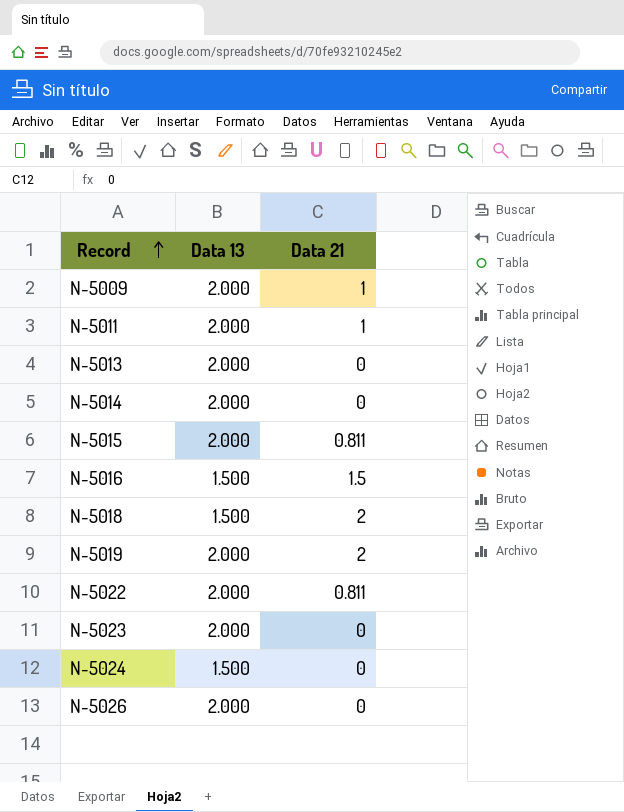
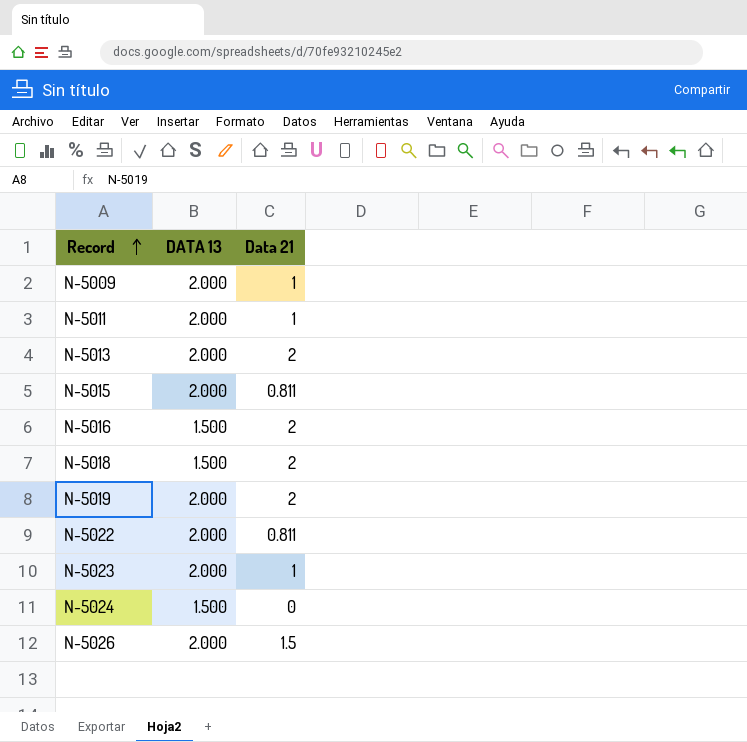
column name: Data 13 -> DATA 13
row N-5014: 2.000 | 0 -> none
N-5013 | Data 21: 0 -> 2
N-5016 | Data 21: 1.5 -> 2
N-5023 | Data 21: 0 -> 1
N-5026 | Data 21: 0 -> 1.5

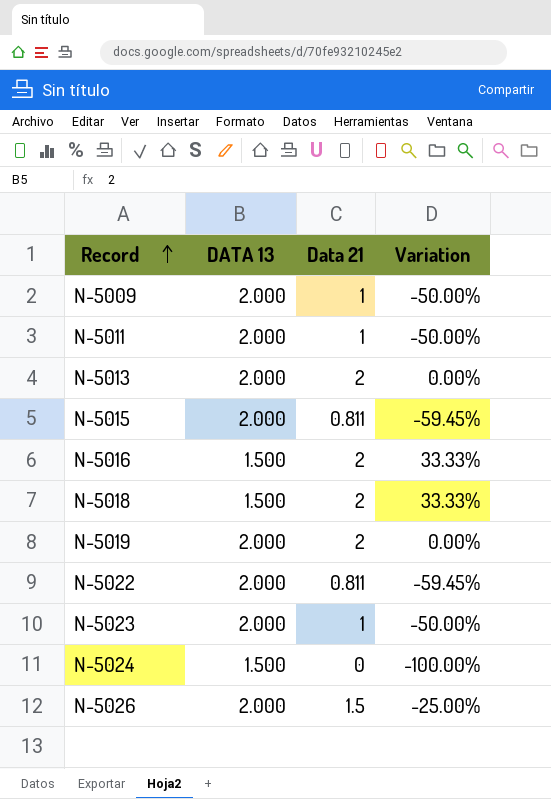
column Variation | formula: none -> ([Data 21] - [DATA 13]) / [DATA 13]

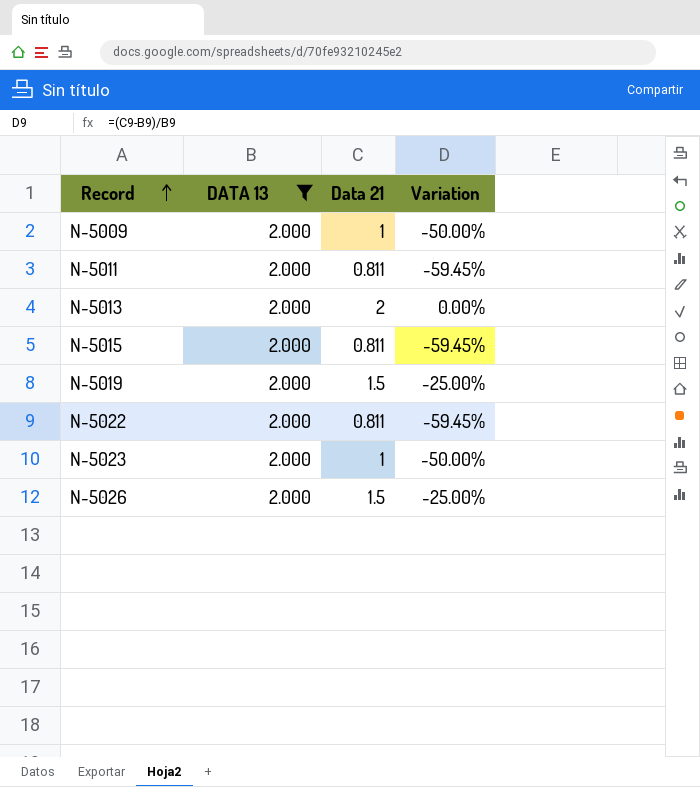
filter: none -> DATA 13 = 2.000
N-5011 | Data 21: 1 -> 0.811
N-5011 | Variation: -50.00% -> -59.45%
N-5019 | Data 21: 2 -> 1.5
N-5019 | Variation: 0.00% -> -25.00%

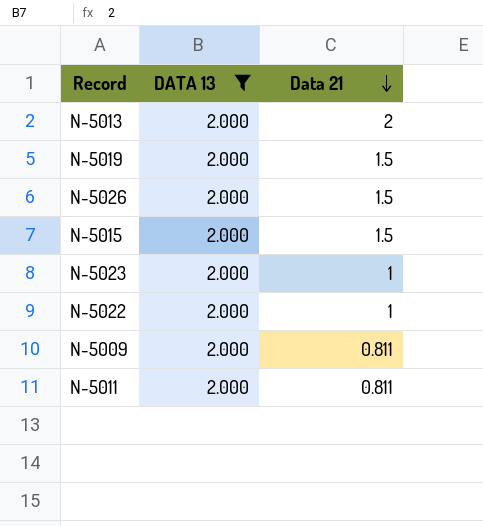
row order: Record ascending -> Data 21 descending
column Variation | formula: ([Data 21] - [DATA 13]) / [DATA 13] -> none
N-5015 | Data 21: 0.811 -> 1.5
N-5022 | Data 21: 0.811 -> 1
N-5009 | Data 21: 1 -> 0.811

